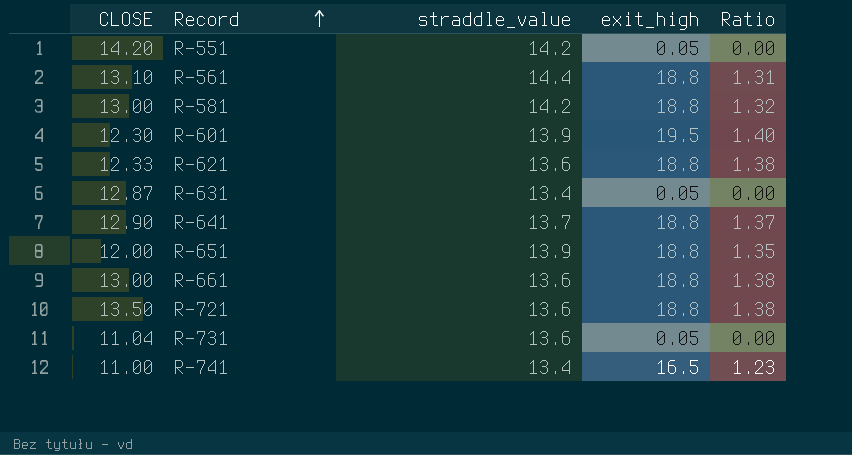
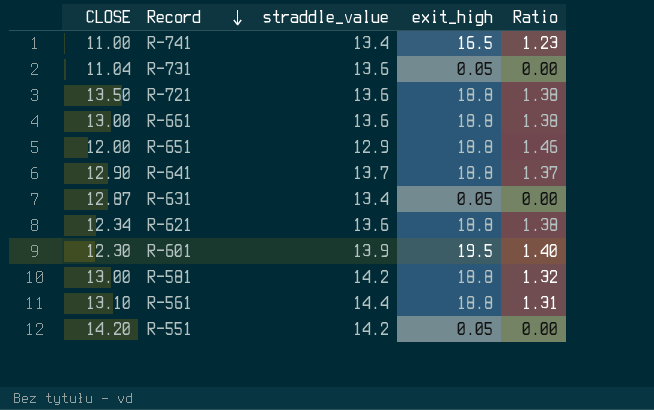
row order: Record ascending -> Record descending
R-651 | straddle_value: 13.9 -> 12.9
R-651 | Ratio: 1.35 -> 1.46
R-621 | CLOSE: 12.33 -> 12.34

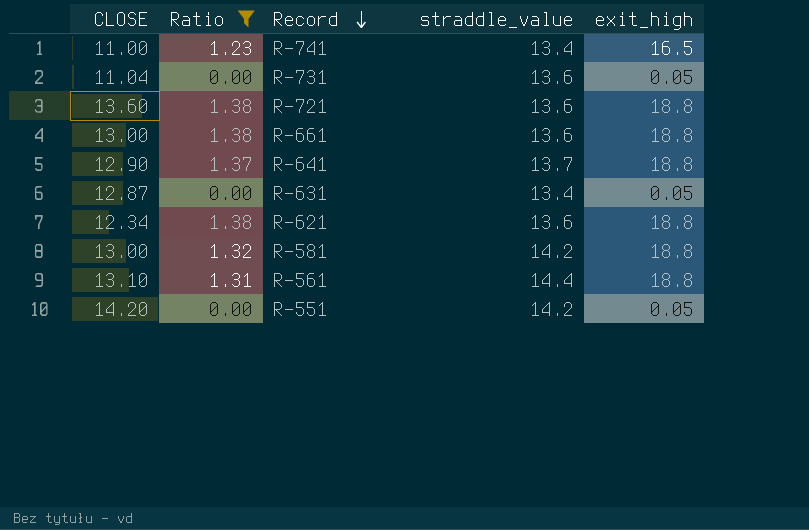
filter: none -> Ratio <= 1.38
column Ratio | position: 5 -> 2
R-721 | CLOSE: 13.50 -> 13.60

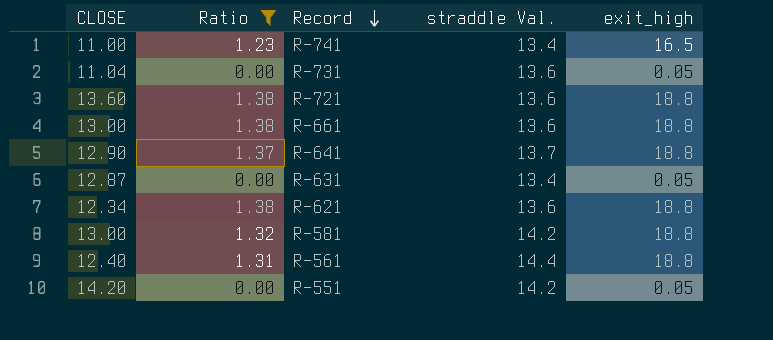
column name: straddle_value -> straddle Val.
R-561 | CLOSE: 13.10 -> 12.40

